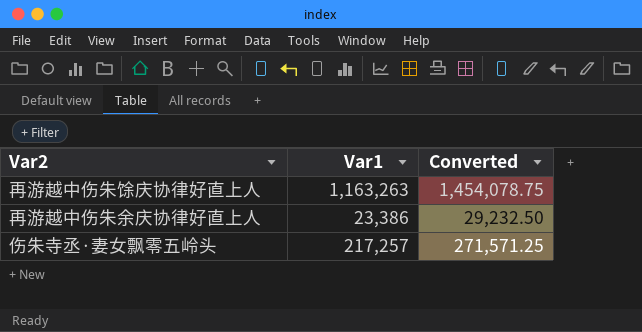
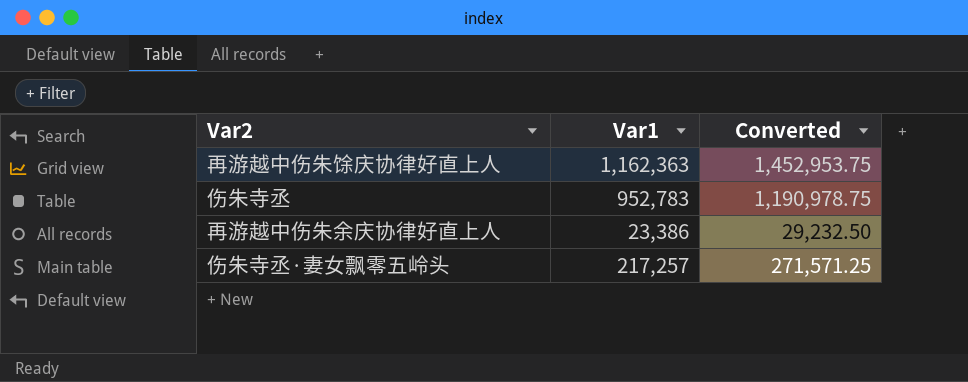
再游越中伤朱馀庆协律好直上人 | Var1: 1,163,263 -> 1,162,363
再游越中伤朱馀庆协律好直上人 | Converted: 1,454,078.75 -> 1,452,953.75
row 伤朱寺丞: none -> 952,783 | 1,190,978.75

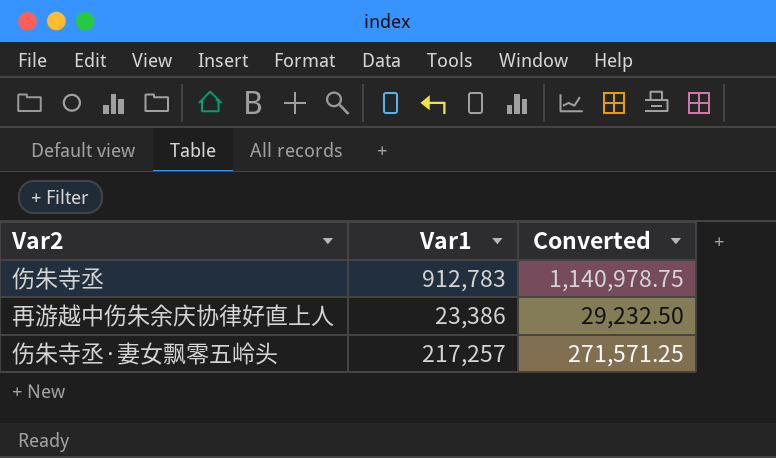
row 再游越中伤朱馀庆协律好直上人: 1,162,363 | 1,452,953.75 -> none
伤朱寺丞 | Var1: 952,783 -> 912,783
伤朱寺丞 | Converted: 1,190,978.75 -> 1,140,978.75

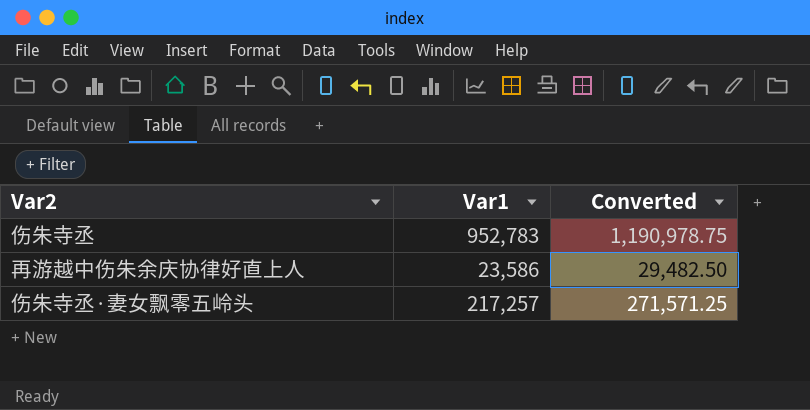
伤朱寺丞 | Var1: 912,783 -> 952,783
伤朱寺丞 | Converted: 1,140,978.75 -> 1,190,978.75
再游越中伤朱余庆协律好直上人 | Var1: 23,386 -> 23,586
再游越中伤朱余庆协律好直上人 | Converted: 29,232.50 -> 29,482.50

